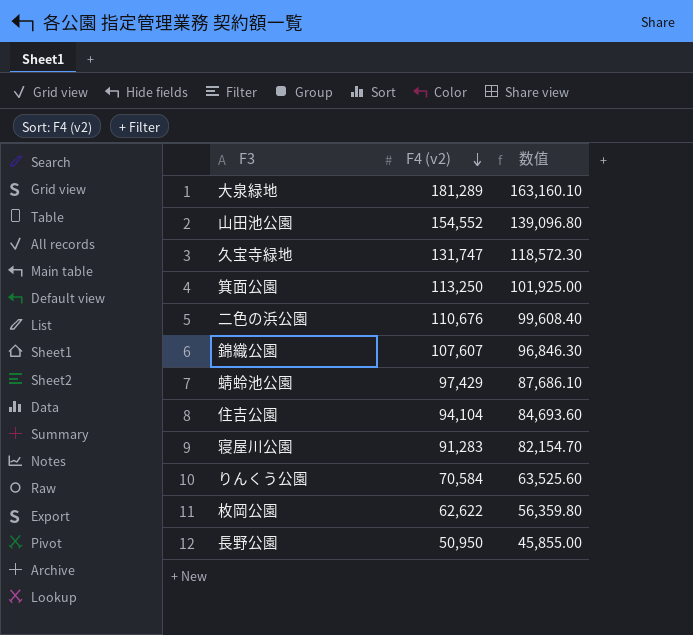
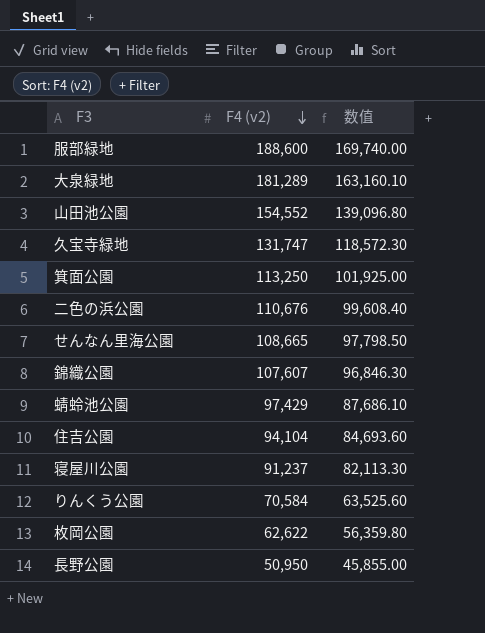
row 服部緑地: none -> 188,600 | 169,740.00
row せんなん里海公園: none -> 108,665 | 97,798.50
寝屋川公園 | F4 (v2): 91,283 -> 91,237
寝屋川公園 | 数值: 82,154.70 -> 82,113.30

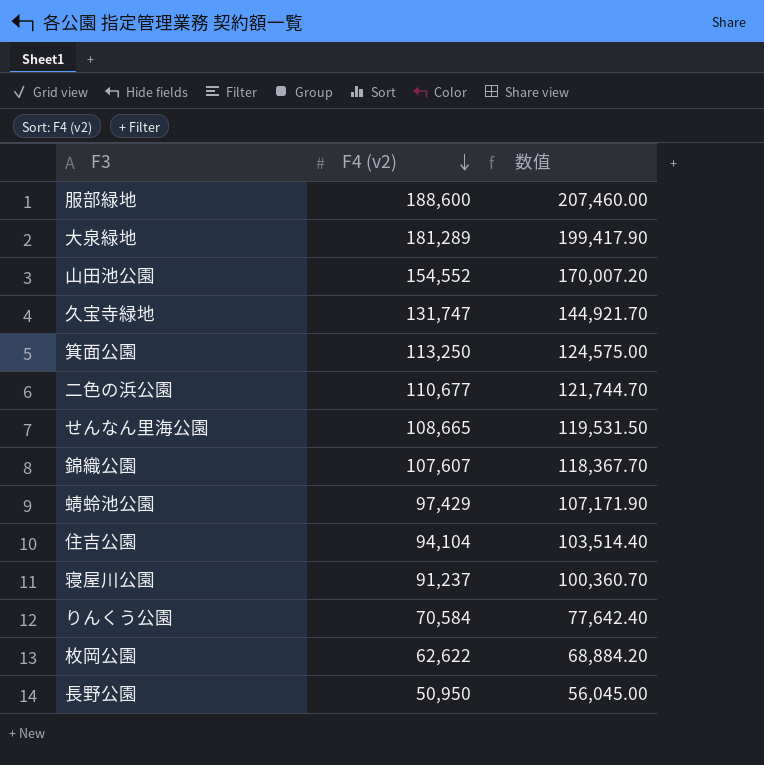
column 数值 | formula: [F4 (v2)] * 0.9 -> [F4 (v2)] * 1.1
二色の浜公園 | F4 (v2): 110,676 -> 110,677

